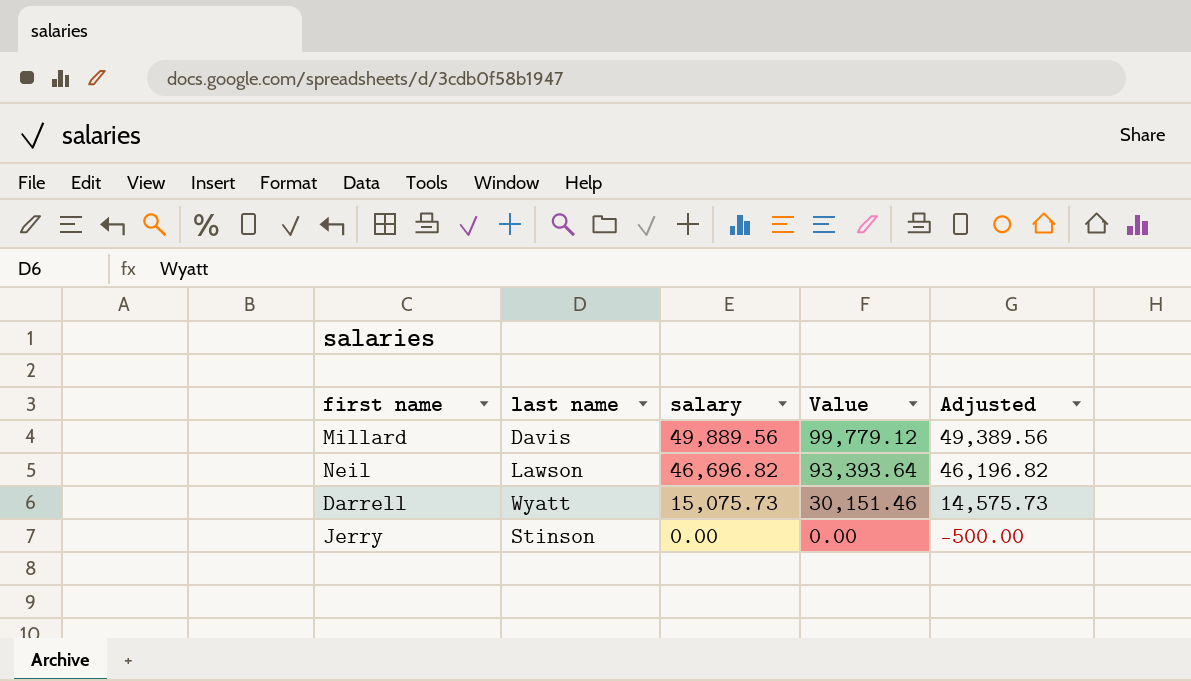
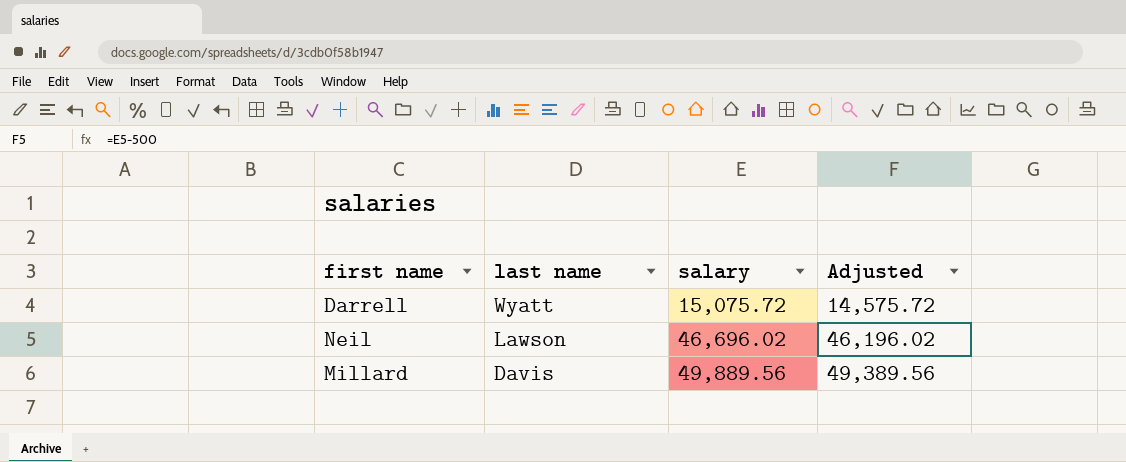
row order: salary descending -> last name descending
column Value | formula: [salary] * 2 -> none
row Jerry: Stinson | 0.00 | 0.00 | -500.00 -> none
Darrell | salary: 15,075.73 -> 15,075.72
Darrell | Adjusted: 14,575.73 -> 14,575.72
Neil | salary: 46,696.82 -> 46,696.02
Neil | Adjusted: 46,196.82 -> 46,196.02

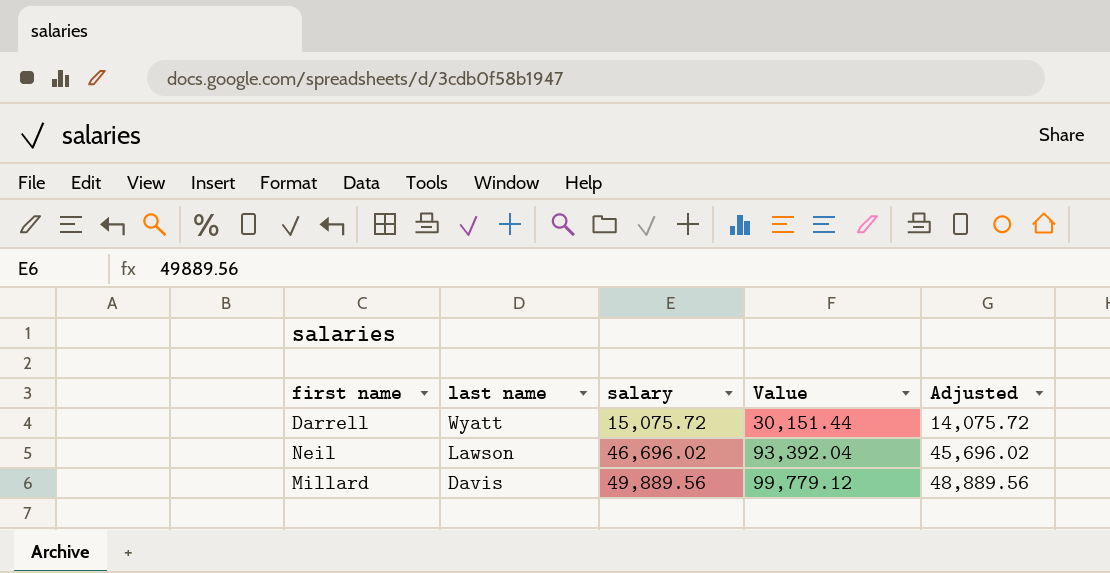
column Value | formula: none -> [salary] * 2
column Adjusted | formula: [salary] - 500 -> [salary] - 1000

